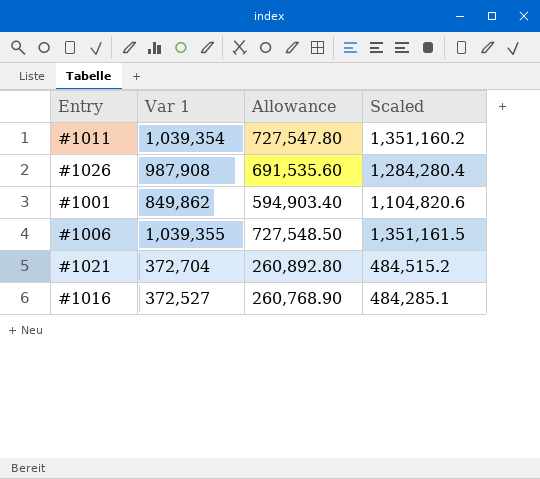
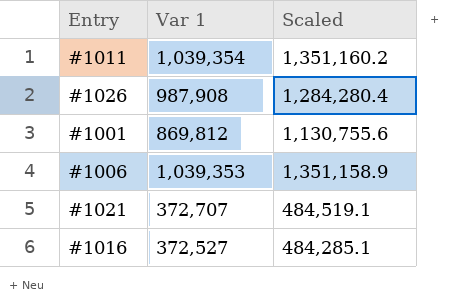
column Allowance | formula: [Var 1] * 0.7 -> none
#1001 | Var 1: 849,862 -> 869,812
#1001 | Scaled: 1,104,820.6 -> 1,130,755.6
#1006 | Var 1: 1,039,355 -> 1,039,353
#1006 | Scaled: 1,351,161.5 -> 1,351,158.9
#1021 | Var 1: 372,704 -> 372,707
#1021 | Scaled: 484,515.2 -> 484,519.1

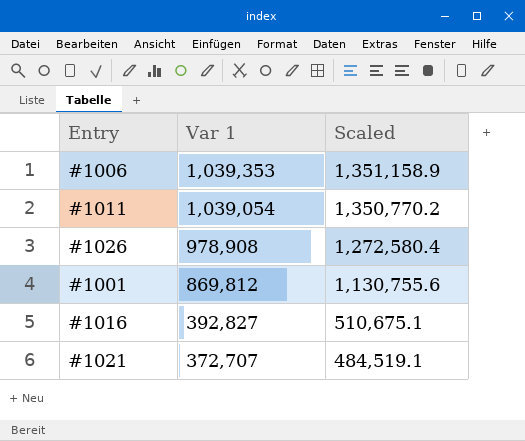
row order: none -> Var 1 descending
#1011 | Var 1: 1,039,354 -> 1,039,054
#1011 | Scaled: 1,351,160.2 -> 1,350,770.2
#1026 | Var 1: 987,908 -> 978,908
#1026 | Scaled: 1,284,280.4 -> 1,272,580.4
#1016 | Var 1: 372,527 -> 392,827
#1016 | Scaled: 484,285.1 -> 510,675.1

